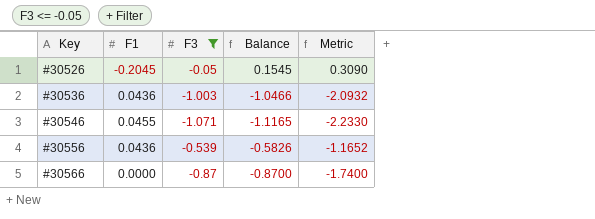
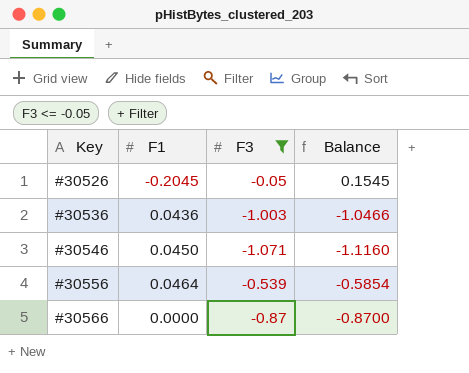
column Metric | formula: [Balance] * 2 -> none
#30546 | F1: 0.0455 -> 0.0450
#30546 | Balance: -1.1165 -> -1.1160
#30556 | F1: 0.0436 -> 0.0464
#30556 | Balance: -0.5826 -> -0.5854

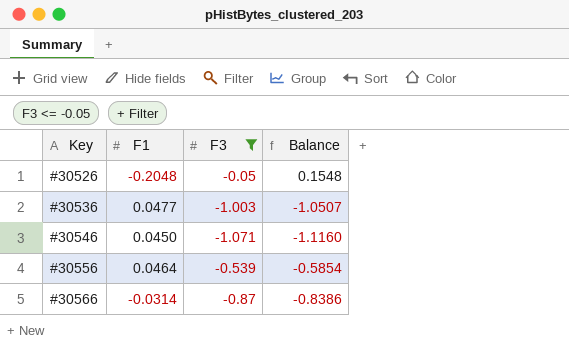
#30526 | F1: -0.2045 -> -0.2048
#30526 | Balance: 0.1545 -> 0.1548
#30536 | F1: 0.0436 -> 0.0477
#30536 | Balance: -1.0466 -> -1.0507
#30566 | F1: 0.0000 -> -0.0314
#30566 | Balance: -0.8700 -> -0.8386

